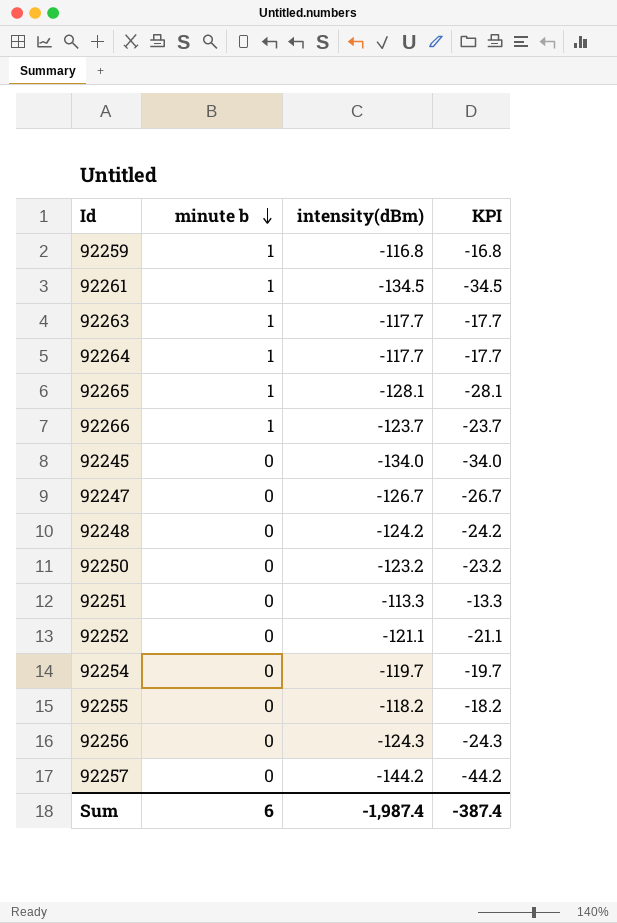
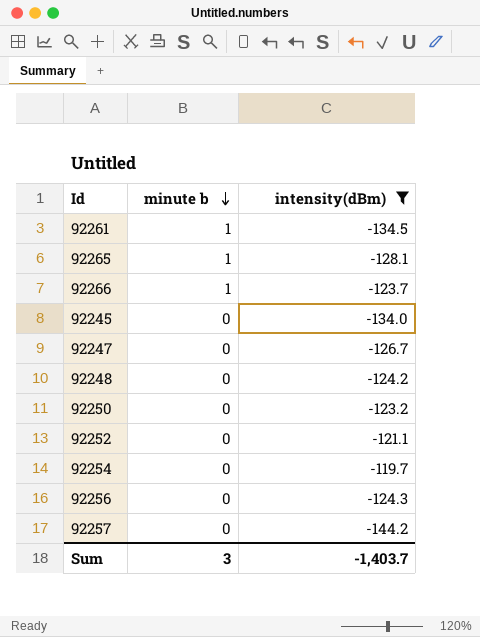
filter: none -> intensity(dBm) <= -119.7
column KPI | formula: [intensity(dBm)] + 100 -> none
Sum | minute b: 6 -> 3
Sum | intensity(dBm): -1,987.4 -> -1,403.7

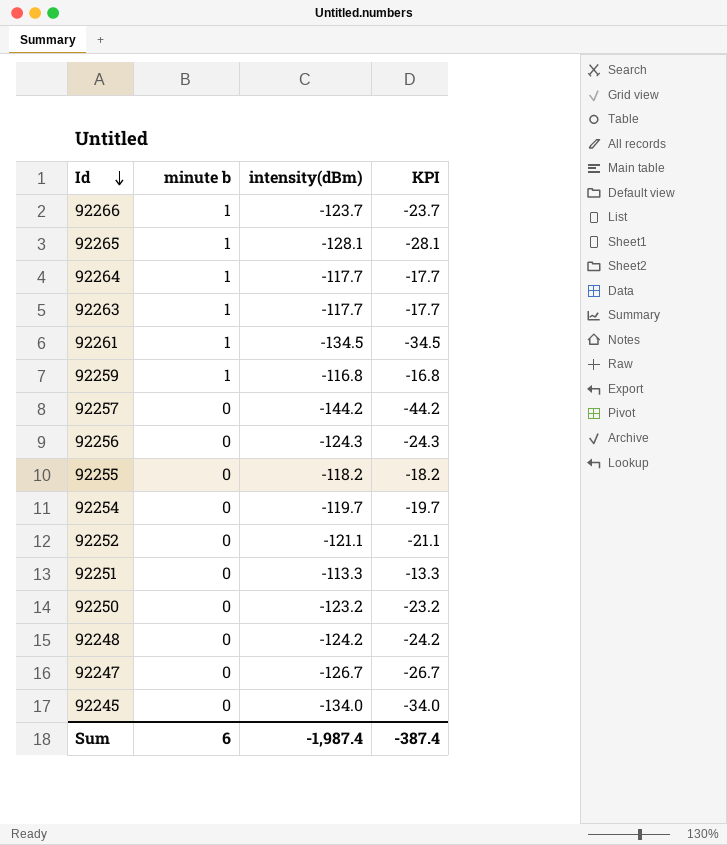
filter: intensity(dBm) <= -119.7 -> none
row order: minute b descending -> Id descending
column KPI | formula: none -> [intensity(dBm)] + 100
Sum | minute b: 3 -> 6
Sum | intensity(dBm): -1,403.7 -> -1,987.4

